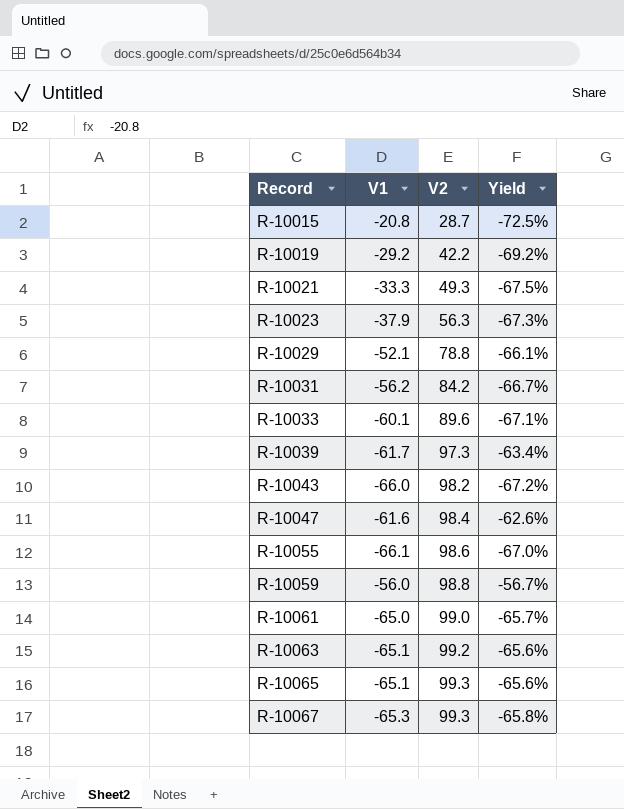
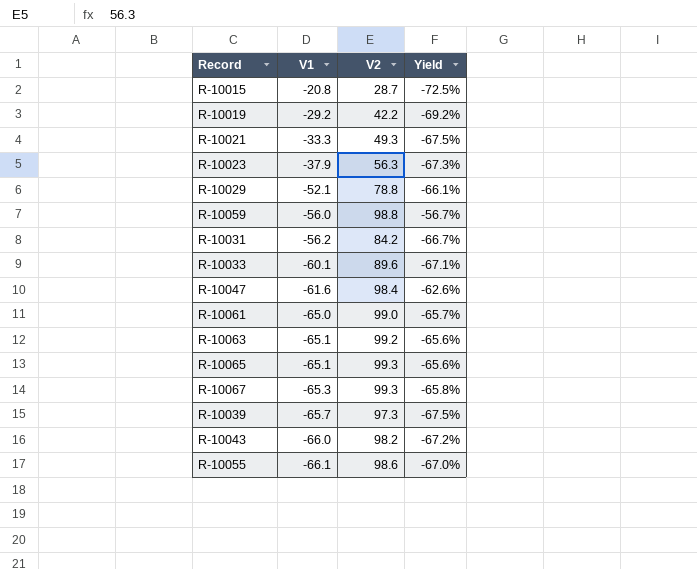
row order: Record ascending -> V1 descending
R-10039 | V1: -61.7 -> -65.7
R-10039 | Yield: -63.4% -> -67.5%

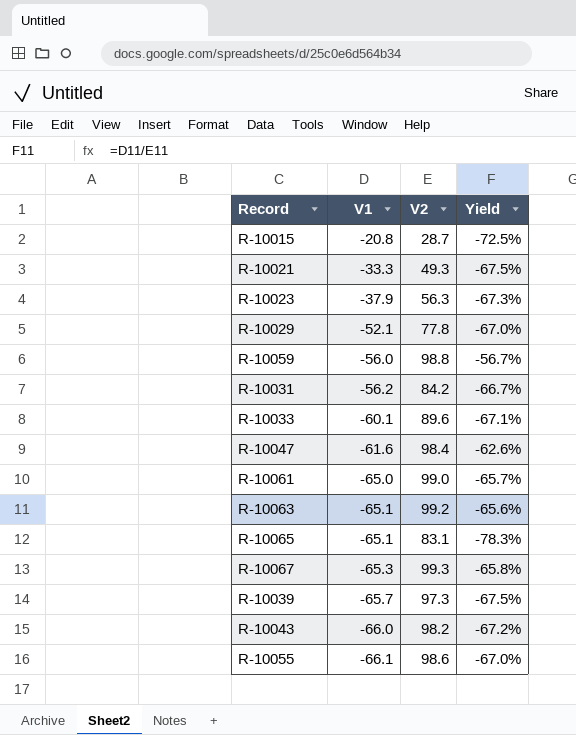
row R-10019: -29.2 | 42.2 | -69.2% -> none
R-10029 | V2: 78.8 -> 77.8
R-10029 | Yield: -66.1% -> -67.0%
R-10065 | V2: 99.3 -> 83.1
R-10065 | Yield: -65.6% -> -78.3%

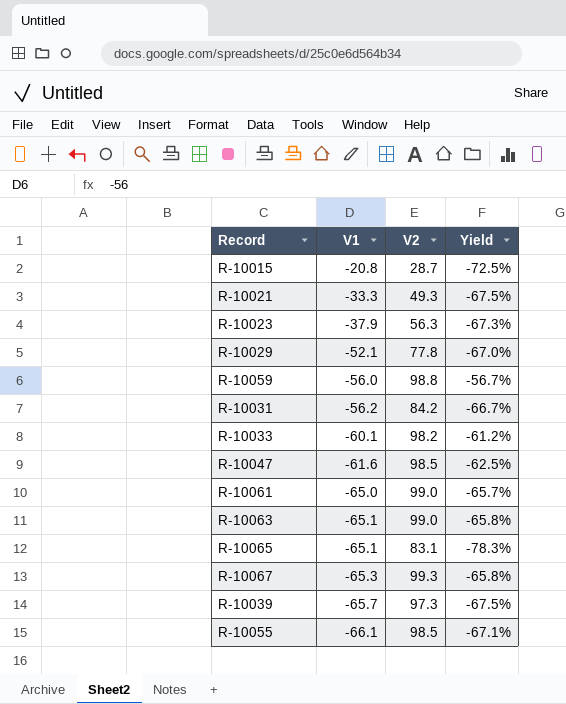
row R-10043: -66.0 | 98.2 | -67.2% -> none
R-10033 | V2: 89.6 -> 98.2
R-10033 | Yield: -67.1% -> -61.2%
R-10047 | V2: 98.4 -> 98.5
R-10047 | Yield: -62.6% -> -62.5%
R-10063 | V2: 99.2 -> 99.0
R-10063 | Yield: -65.6% -> -65.8%
R-10055 | V2: 98.6 -> 98.5
R-10055 | Yield: -67.0% -> -67.1%

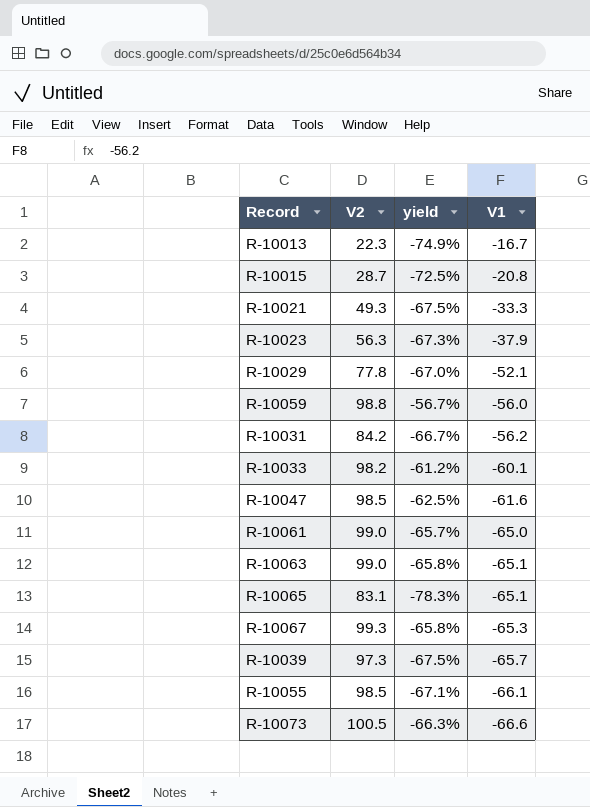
column name: Yield -> yield
column V1 | position: 2 -> 4
row R-10013: none -> 22.3 | -74.9% | -16.7
row R-10073: none -> 100.5 | -66.3% | -66.6

